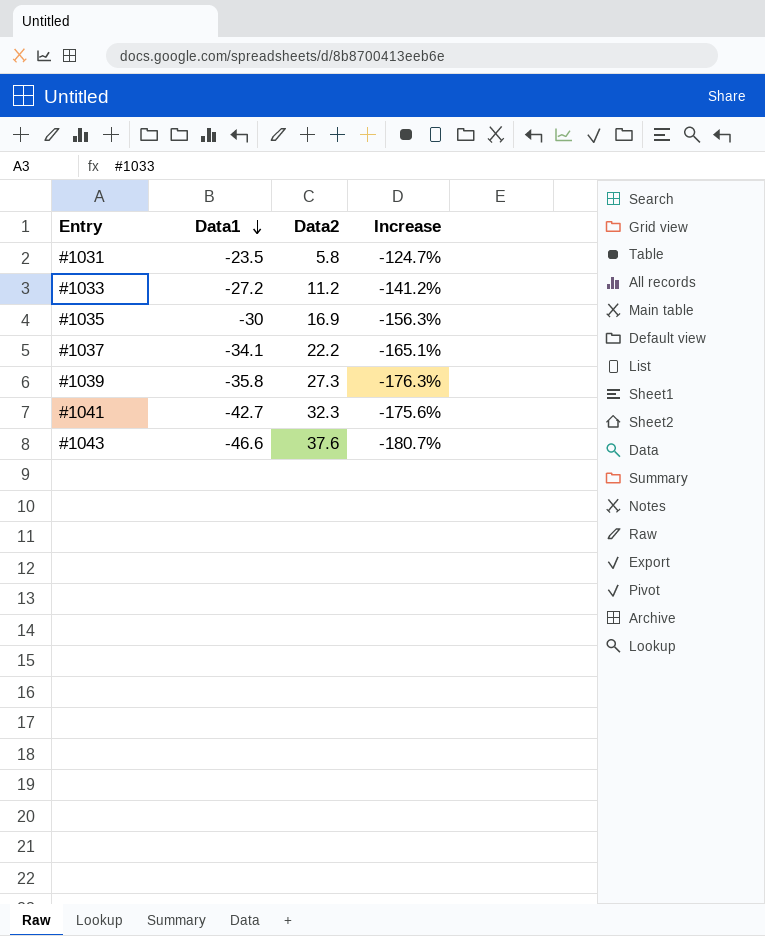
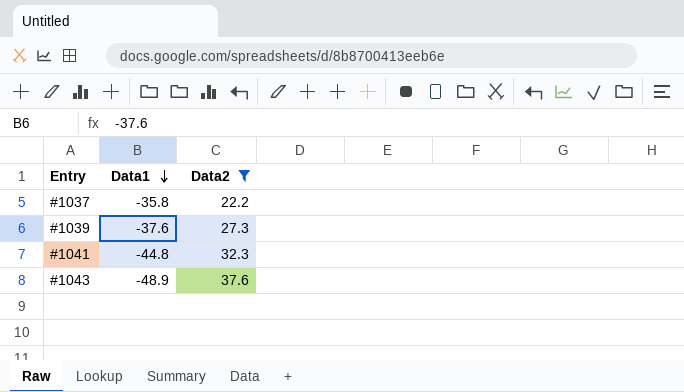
filter: none -> Data2 >= 22.2
column Increase | formula: ([Data2] - [Data1]) / [Data1] -> none
#1037 | Data1: -34.1 -> -35.8
#1039 | Data1: -35.8 -> -37.6
#1041 | Data1: -42.7 -> -44.8
#1043 | Data1: -46.6 -> -48.9

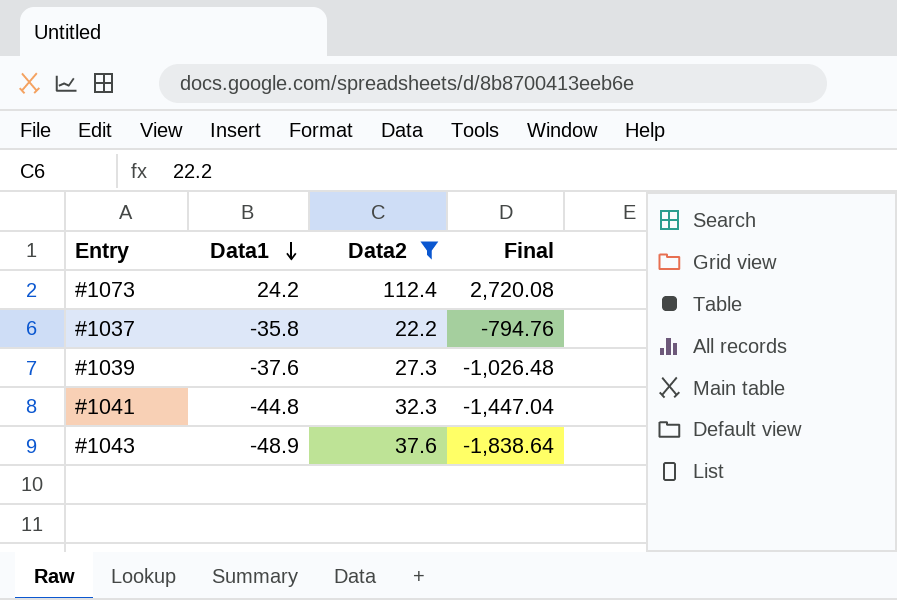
column Final | formula: none -> [Data1] * [Data2]
row #1073: none -> 24.2 | 112.4 | 2,720.08

